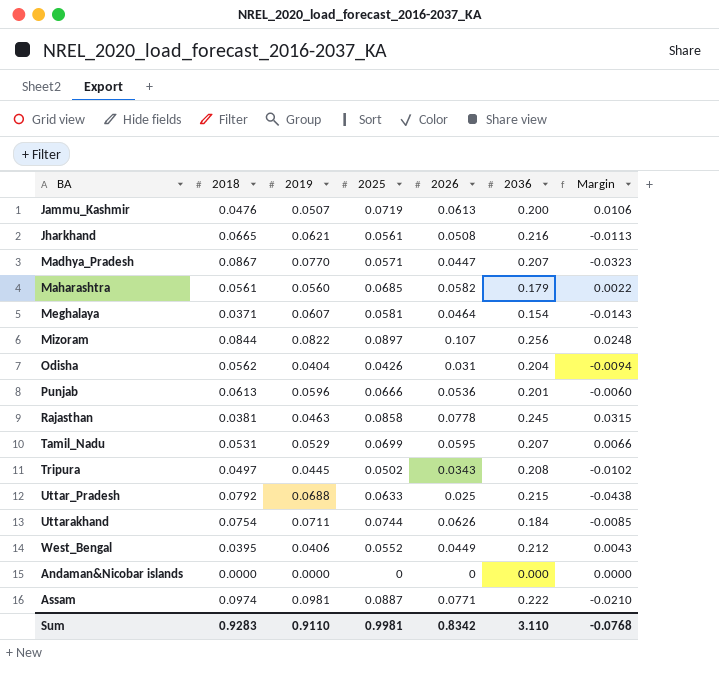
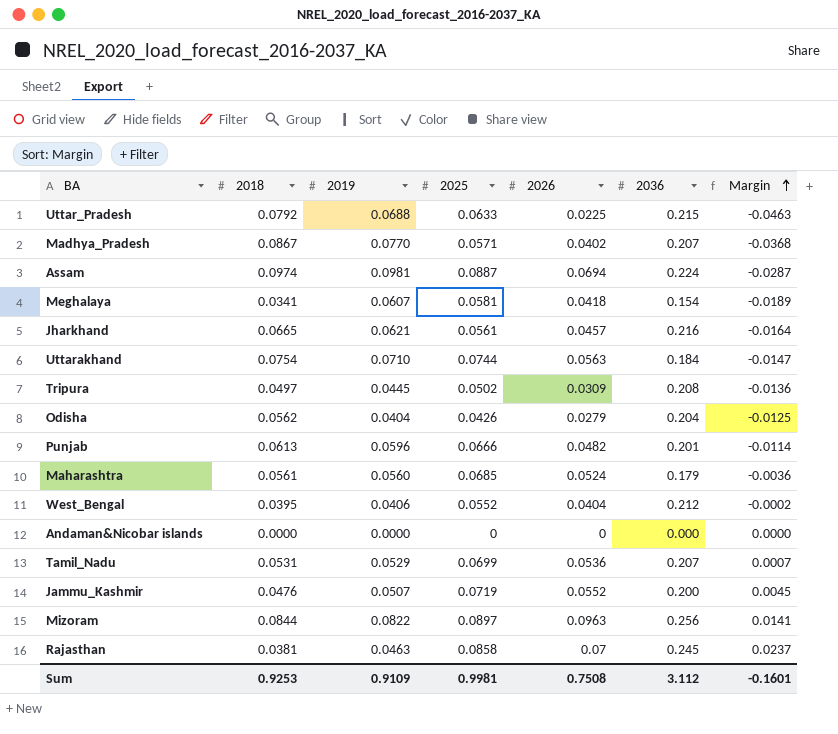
row order: none -> Margin ascending
Uttar_Pradesh | 2026: 0.025 -> 0.0225
Uttar_Pradesh | Margin: -0.0438 -> -0.0463
Madhya_Pradesh | 2026: 0.0447 -> 0.0402
Madhya_Pradesh | Margin: -0.0323 -> -0.0368
Assam | 2026: 0.0771 -> 0.0694
Assam | 2036: 0.222 -> 0.224
Assam | Margin: -0.0210 -> -0.0287
Meghalaya | 2018: 0.0371 -> 0.0341
Meghalaya | 2026: 0.0464 -> 0.0418
Meghalaya | Margin: -0.0143 -> -0.0189
Jharkhand | 2026: 0.0508 -> 0.0457
Jharkhand | Margin: -0.0113 -> -0.0164
Uttarakhand | 2019: 0.0711 -> 0.0710
Uttarakhand | 2026: 0.0626 -> 0.0563
Uttarakhand | Margin: -0.0085 -> -0.0147
Tripura | 2026: 0.0343 -> 0.0309
Tripura | Margin: -0.0102 -> -0.0136
Odisha | 2026: 0.031 -> 0.0279
Odisha | Margin: -0.0094 -> -0.0125
Punjab | 2026: 0.0536 -> 0.0482
Punjab | Margin: -0.0060 -> -0.0114
Maharashtra | 2026: 0.0582 -> 0.0524
Maharashtra | Margin: 0.0022 -> -0.0036
West_Bengal | 2026: 0.0449 -> 0.0404
West_Bengal | Margin: 0.0043 -> -0.0002
Tamil_Nadu | 2026: 0.0595 -> 0.0536
Tamil_Nadu | Margin: 0.0066 -> 0.0007
Jammu_Kashmir | 2026: 0.0613 -> 0.0552
Jammu_Kashmir | Margin: 0.0106 -> 0.0045
Mizoram | 2026: 0.107 -> 0.0963
Mizoram | Margin: 0.0248 -> 0.0141
Rajasthan | 2026: 0.0778 -> 0.07
Rajasthan | Margin: 0.0315 -> 0.0237
Sum | 2018: 0.9283 -> 0.9253
Sum | 2019: 0.9110 -> 0.9109
Sum | 2026: 0.8342 -> 0.7508
Sum | 2036: 3.110 -> 3.112
Sum | Margin: -0.0768 -> -0.1601

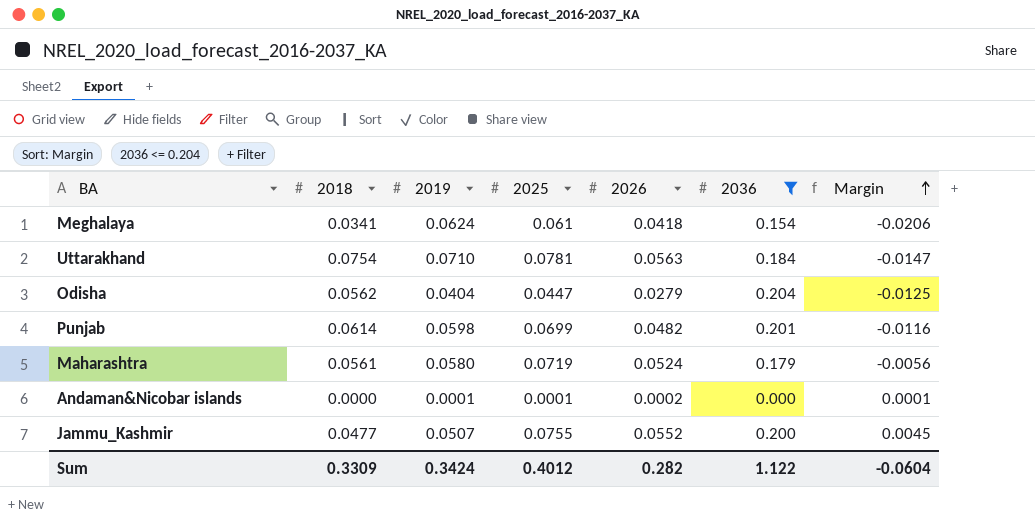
filter: none -> 2036 <= 0.204
Meghalaya | 2019: 0.0607 -> 0.0624
Meghalaya | 2025: 0.0581 -> 0.061
Meghalaya | Margin: -0.0189 -> -0.0206
Uttarakhand | 2025: 0.0744 -> 0.0781
Odisha | 2025: 0.0426 -> 0.0447
Punjab | 2018: 0.0613 -> 0.0614
Punjab | 2019: 0.0596 -> 0.0598
Punjab | 2025: 0.0666 -> 0.0699
Punjab | Margin: -0.0114 -> -0.0116
Maharashtra | 2019: 0.0560 -> 0.0580
Maharashtra | 2025: 0.0685 -> 0.0719
Maharashtra | Margin: -0.0036 -> -0.0056
Andaman&Nicobar islands | 2019: 0.0000 -> 0.0001
Andaman&Nicobar islands | 2025: 0 -> 0.0001
Andaman&Nicobar islands | 2026: 0 -> 0.0002
Andaman&Nicobar islands | Margin: 0.0000 -> 0.0001
Jammu_Kashmir | 2018: 0.0476 -> 0.0477
Jammu_Kashmir | 2025: 0.0719 -> 0.0755
Sum | 2018: 0.9253 -> 0.3309
Sum | 2019: 0.9109 -> 0.3424
Sum | 2025: 0.9981 -> 0.4012
Sum | 2026: 0.7508 -> 0.282
Sum | 2036: 3.112 -> 1.122
Sum | Margin: -0.1601 -> -0.0604

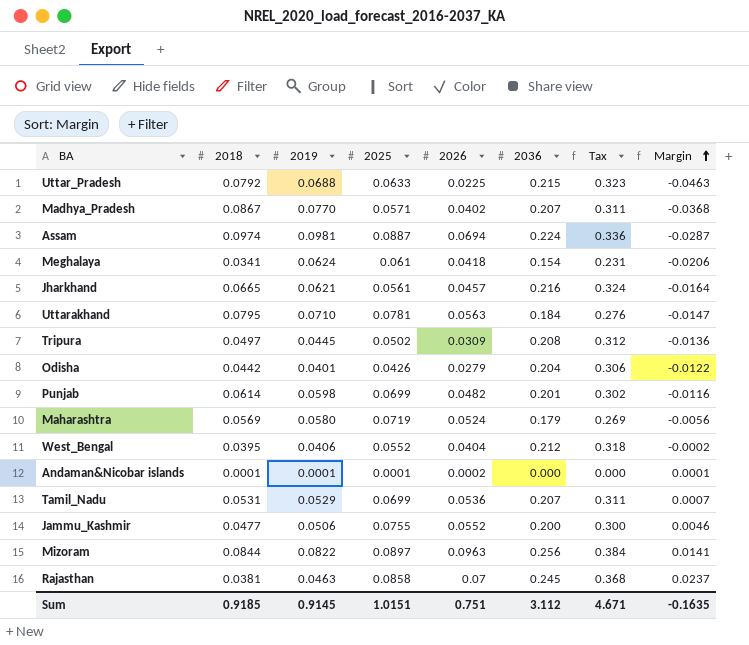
filter: 2036 <= 0.204 -> none
column Tax | formula: none -> [2036] * 1.5
Uttarakhand | 2018: 0.0754 -> 0.0795
Odisha | 2018: 0.0562 -> 0.0442
Odisha | 2019: 0.0404 -> 0.0401
Odisha | 2025: 0.0447 -> 0.0426
Odisha | Margin: -0.0125 -> -0.0122
Maharashtra | 2018: 0.0561 -> 0.0569
Andaman&Nicobar islands | 2018: 0.0000 -> 0.0001
Jammu_Kashmir | 2019: 0.0507 -> 0.0506
Jammu_Kashmir | Margin: 0.0045 -> 0.0046
Sum | 2018: 0.3309 -> 0.9185
Sum | 2019: 0.3424 -> 0.9145
Sum | 2025: 0.4012 -> 1.0151
Sum | 2026: 0.282 -> 0.751
Sum | 2036: 1.122 -> 3.112
Sum | Margin: -0.0604 -> -0.1635

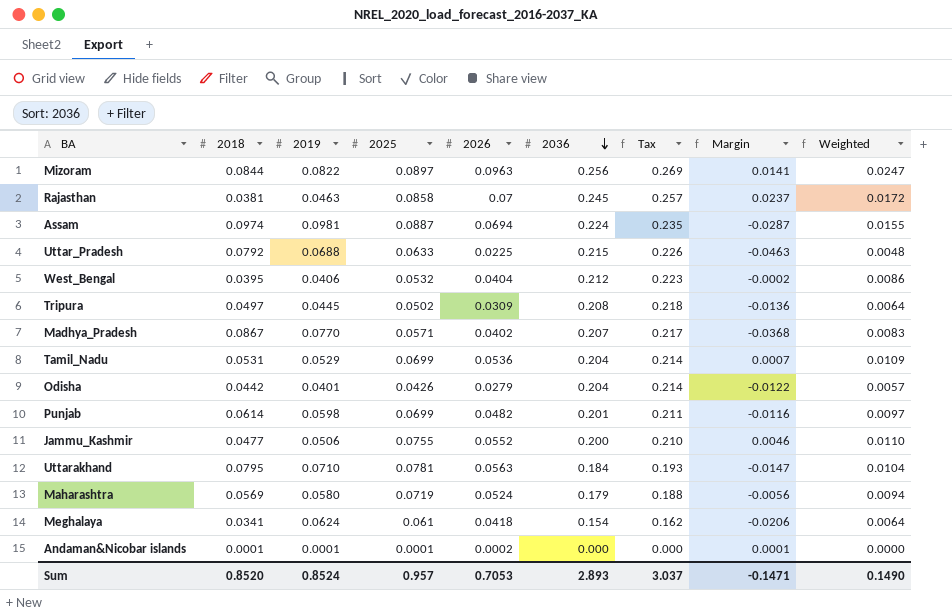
row order: Margin ascending -> 2036 descending
column Tax | formula: [2036] * 1.5 -> [2036] * 1.05
column Weighted | formula: none -> [2026] * [2036]
row Jharkhand: 0.0665 | 0.0621 | 0.0561 | 0.0457 | 0.216 | 0.324 | -0.0164 -> none
West_Bengal | 2025: 0.0552 -> 0.0532
Tamil_Nadu | 2036: 0.207 -> 0.204
Sum | 2018: 0.9185 -> 0.8520
Sum | 2019: 0.9145 -> 0.8524
Sum | 2025: 1.0151 -> 0.957
Sum | 2026: 0.751 -> 0.7053
Sum | 2036: 3.112 -> 2.893
Sum | Tax: 4.671 -> 3.037
Sum | Margin: -0.1635 -> -0.1471

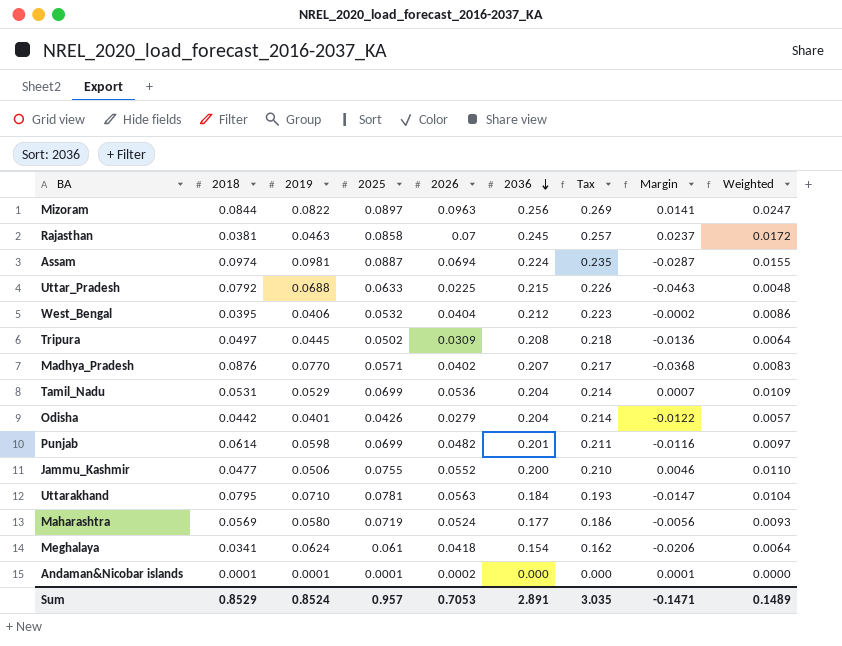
Madhya_Pradesh | 2018: 0.0867 -> 0.0876
Maharashtra | 2036: 0.179 -> 0.177
Maharashtra | Tax: 0.188 -> 0.186
Maharashtra | Weighted: 0.0094 -> 0.0093
Sum | 2018: 0.8520 -> 0.8529
Sum | 2036: 2.893 -> 2.891
Sum | Tax: 3.037 -> 3.035
Sum | Weighted: 0.1490 -> 0.1489

